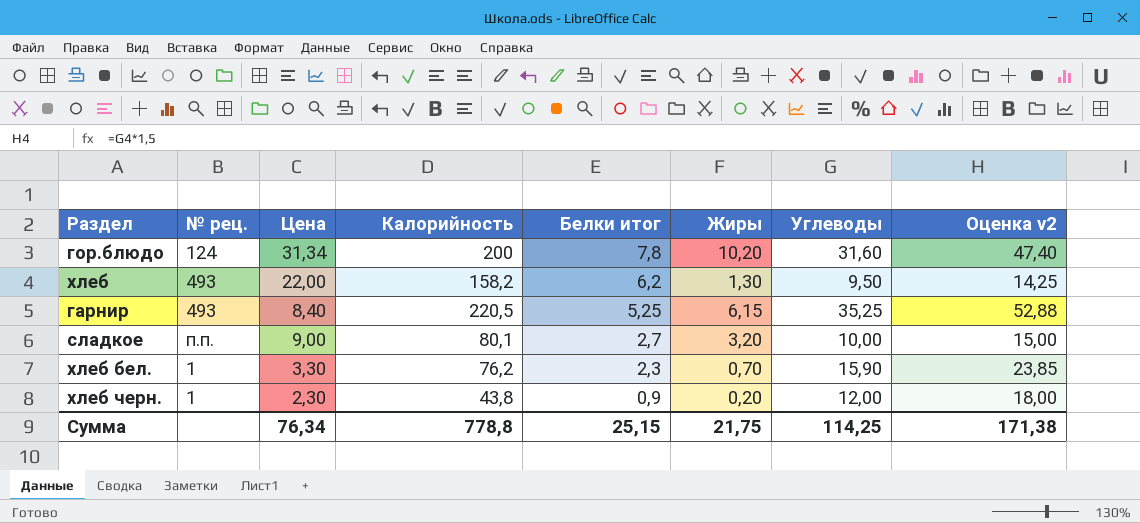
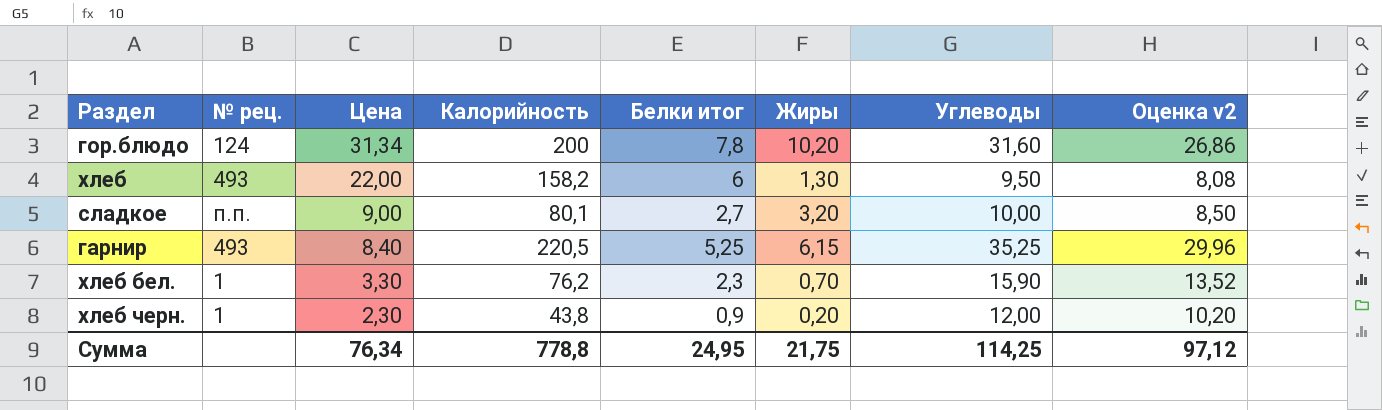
row order: Белки итог descending -> Цена descending
column Оценка v2 | formula: [Углеводы] * 1,5 -> [Углеводы] * 0,85
хлеб | Белки итог: 6,2 -> 6
Сумма | Белки итог: 25,15 -> 24,95
Сумма | Оценка v2: 171,38 -> 97,12

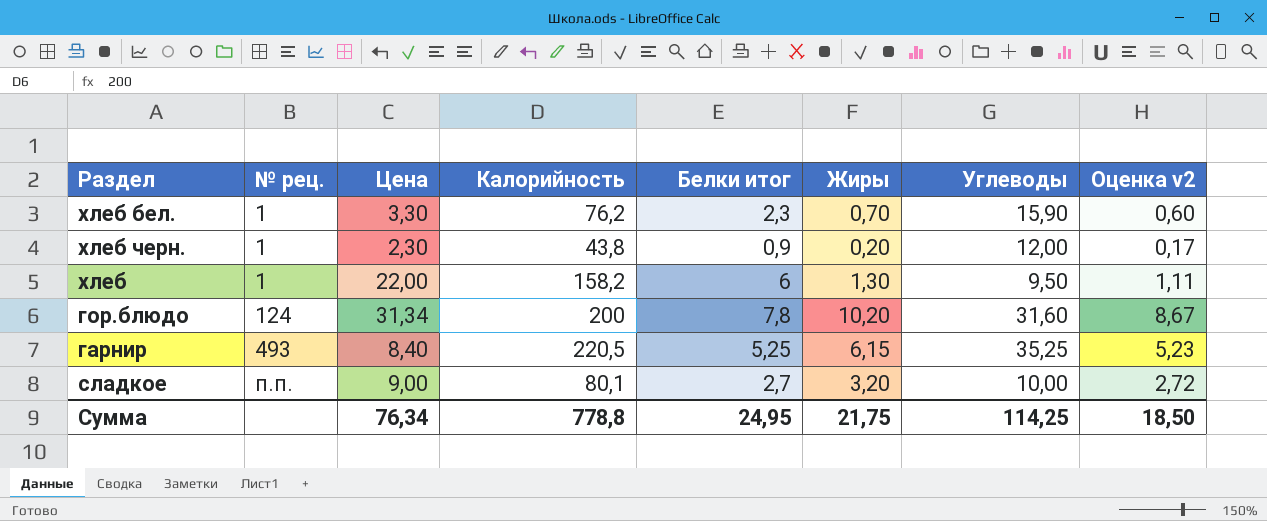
row order: Цена descending -> № рец. ascending
column Оценка v2 | formula: [Углеводы] * 0,85 -> [Жиры] * 0,85
хлеб | № рец.: 493 -> 1
Сумма | Оценка v2: 97,12 -> 18,50

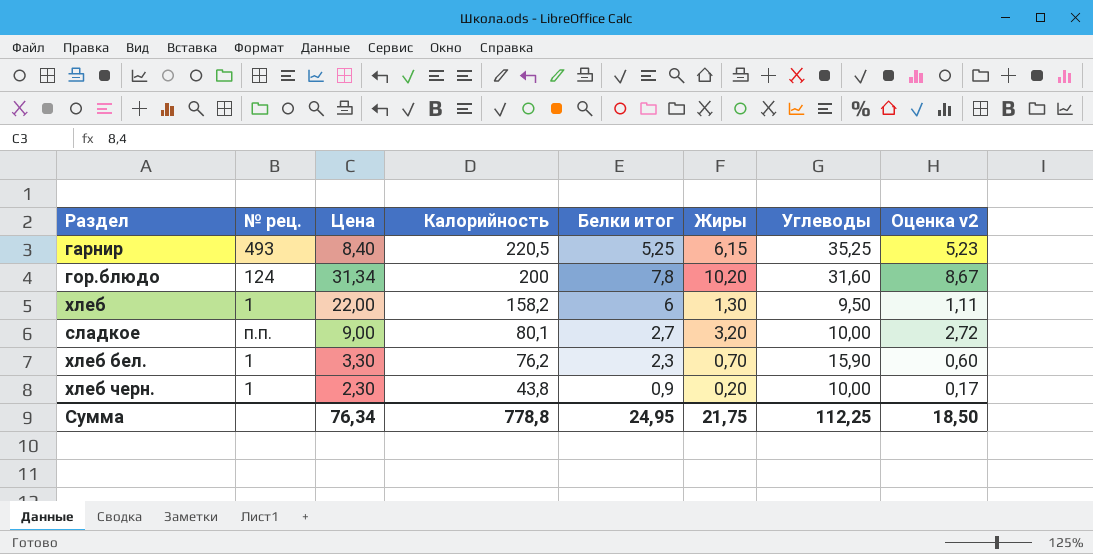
row order: № рец. ascending -> Калорийность descending
хлеб черн. | Углеводы: 12,00 -> 10,00
Сумма | Углеводы: 114,25 -> 112,25

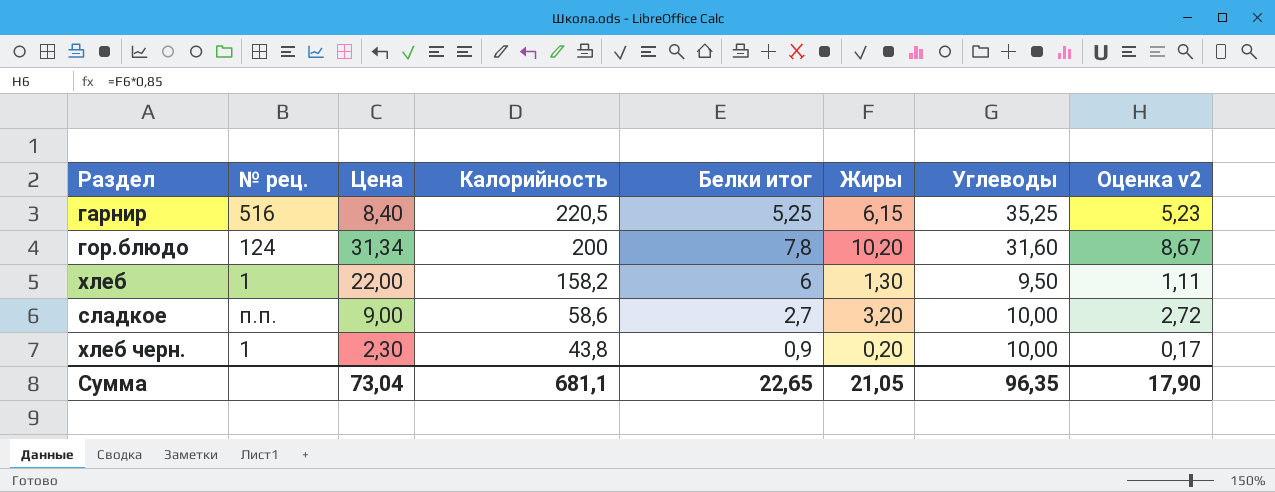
row хлеб бел.: 1 | 3,30 | 76,2 | 2,3 | 0,70 | 15,90 | 0,60 -> none
гарнир | № рец.: 493 -> 516
сладкое | Калорийность: 80,1 -> 58,6
Сумма | Цена: 76,34 -> 73,04
Сумма | Калорийность: 778,8 -> 681,1
Сумма | Белки итог: 24,95 -> 22,65
Сумма | Жиры: 21,75 -> 21,05
Сумма | Углеводы: 112,25 -> 96,35
Сумма | Оценка v2: 18,50 -> 17,90

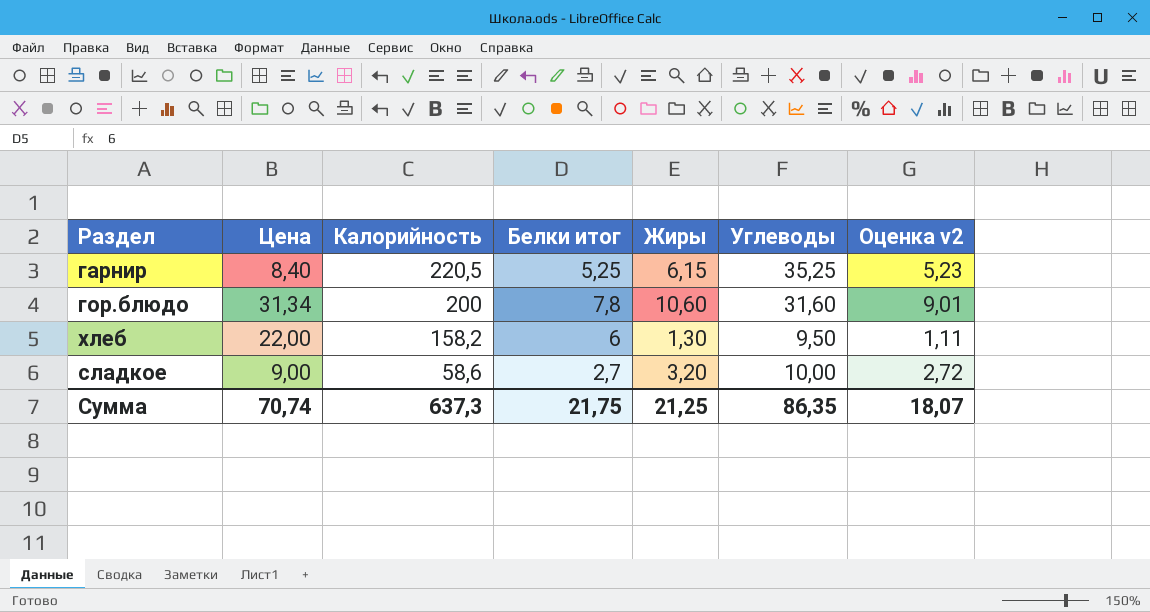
column № рец. | position: 2 -> none
row хлеб черн.: 1 | 2,30 | 43,8 | 0,9 | 0,20 | 10,00 | 0,17 -> none
гор.блюдо | Жиры: 10,20 -> 10,60
гор.блюдо | Оценка v2: 8,67 -> 9,01
Сумма | Цена: 73,04 -> 70,74
Сумма | Калорийность: 681,1 -> 637,3
Сумма | Белки итог: 22,65 -> 21,75
Сумма | Жиры: 21,05 -> 21,25
Сумма | Углеводы: 96,35 -> 86,35
Сумма | Оценка v2: 17,90 -> 18,07

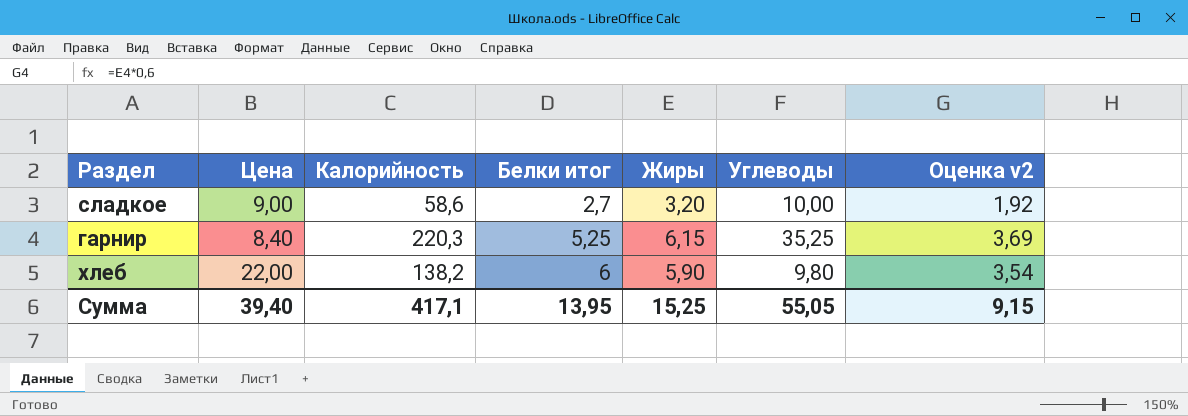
row order: Калорийность descending -> Белки итог ascending
column Оценка v2 | formula: [Жиры] * 0,85 -> [Жиры] * 0,6
row гор.блюдо: 31,34 | 200 | 7,8 | 10,60 | 31,60 | 9,01 -> none
гарнир | Калорийность: 220,5 -> 220,3
хлеб | Калорийность: 158,2 -> 138,2
хлеб | Жиры: 1,30 -> 5,90
хлеб | Углеводы: 9,50 -> 9,80
Сумма | Цена: 70,74 -> 39,40
Сумма | Калорийность: 637,3 -> 417,1
Сумма | Белки итог: 21,75 -> 13,95
Сумма | Жиры: 21,25 -> 15,25
Сумма | Углеводы: 86,35 -> 55,05
Сумма | Оценка v2: 18,07 -> 9,15

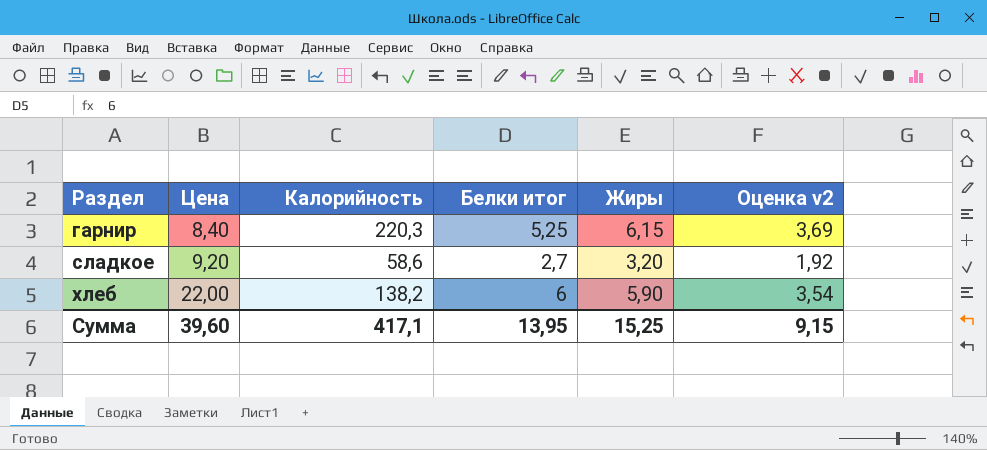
row order: Белки итог ascending -> Раздел ascending
column Углеводы | position: 6 -> none
сладкое | Цена: 9,00 -> 9,20
Сумма | Цена: 39,40 -> 39,60

